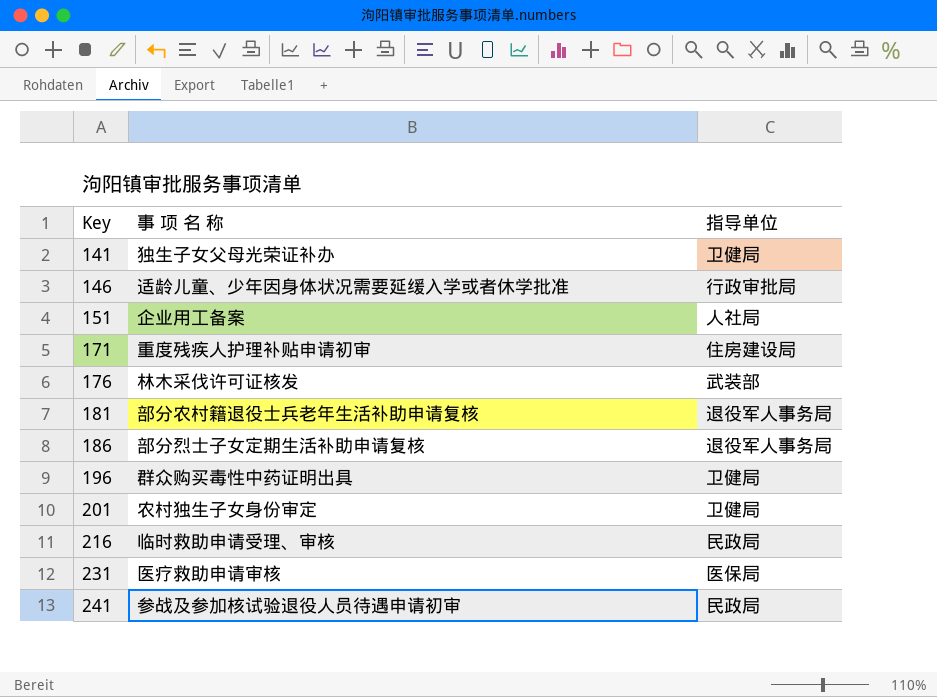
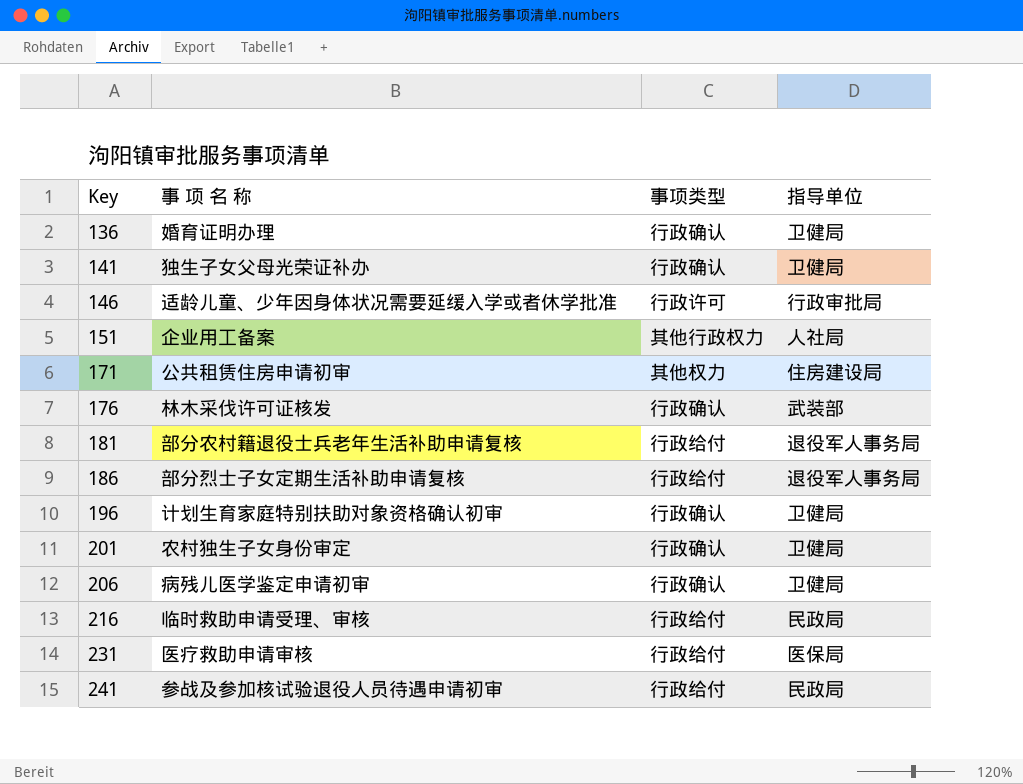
column 事项类型 | position: none -> 3
row 136: none -> 婚育证明办理 | 行政确认 | 卫健局
171 | 事 项 名 称: 重度残疾人护理补贴申请初审 -> 公共租赁住房申请初审
196 | 事 项 名 称: 群众购买毒性中药证明出具 -> 计划生育家庭特别扶助对象资格确认初审
row 206: none -> 病残儿医学鉴定申请初审 | 行政确认 | 卫健局

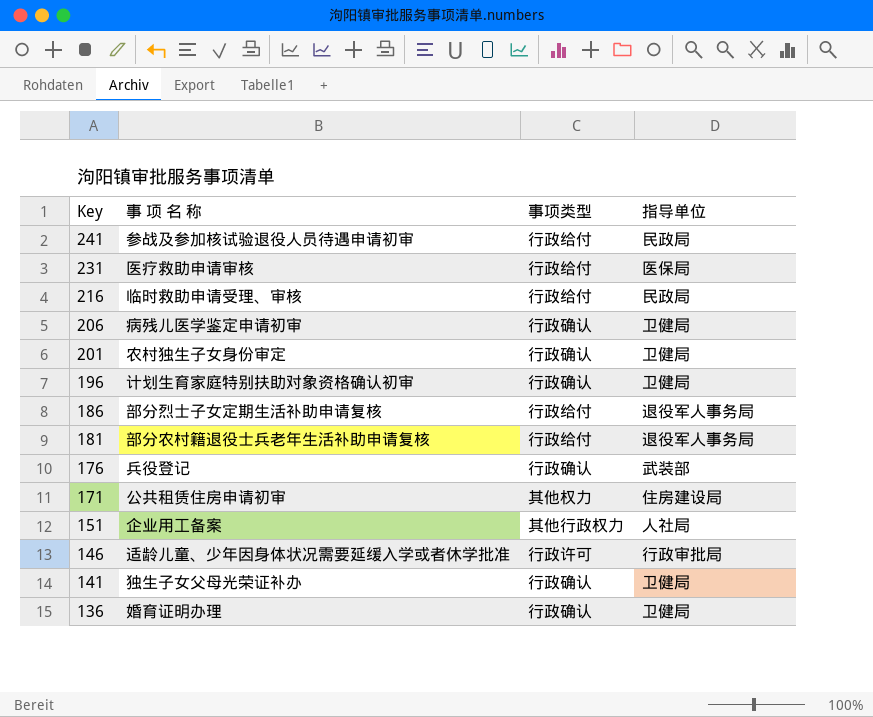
row order: Key ascending -> Key descending
176 | 事 项 名 称: 林木采伐许可证核发 -> 兵役登记

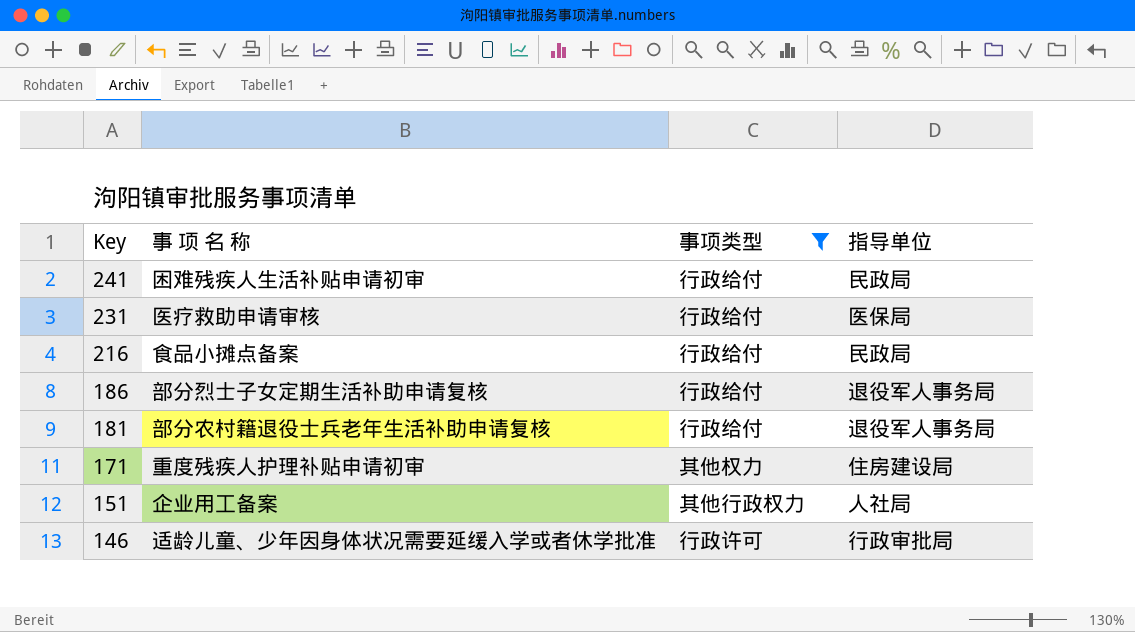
filter: none -> 事项类型 != 行政确认
241 | 事 项 名 称: 参战及参加核试验退役人员待遇申请初审 -> 困难残疾人生活补贴申请初审
216 | 事 项 名 称: 临时救助申请受理、审核 -> 食品小摊点备案
171 | 事 项 名 称: 公共租赁住房申请初审 -> 重度残疾人护理补贴申请初审

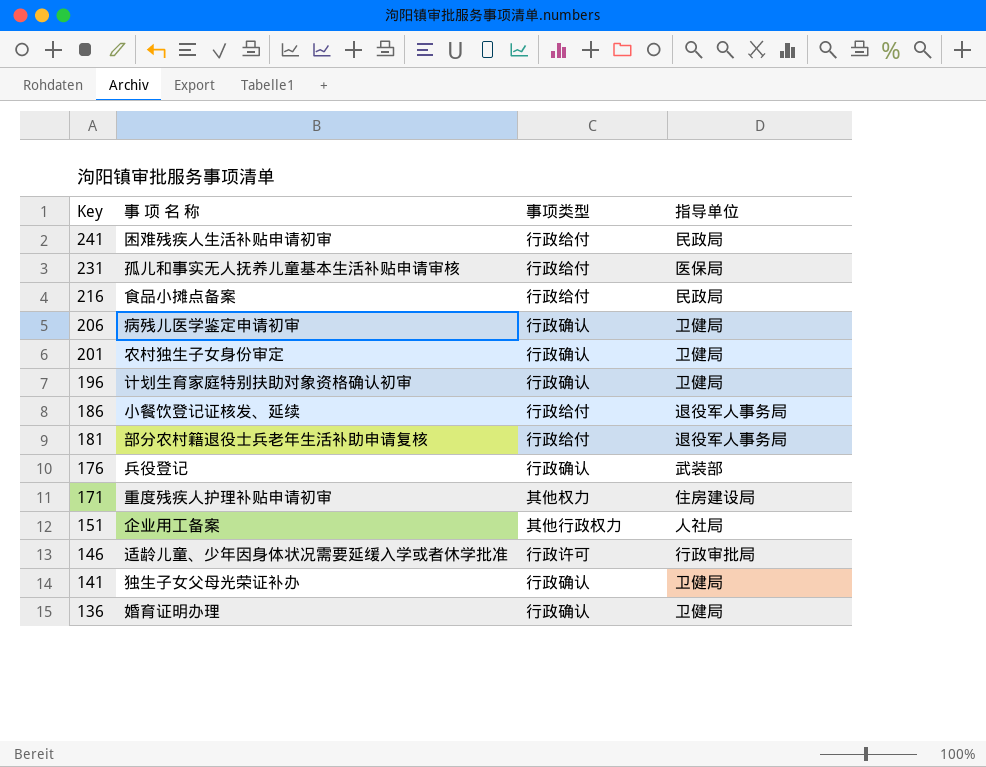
filter: 事项类型 != 行政确认 -> none
231 | 事 项 名 称: 医疗救助申请审核 -> 孤儿和事实无人抚养儿童基本生活补贴申请审核
186 | 事 项 名 称: 部分烈士子女定期生活补助申请复核 -> 小餐饮登记证核发、延续

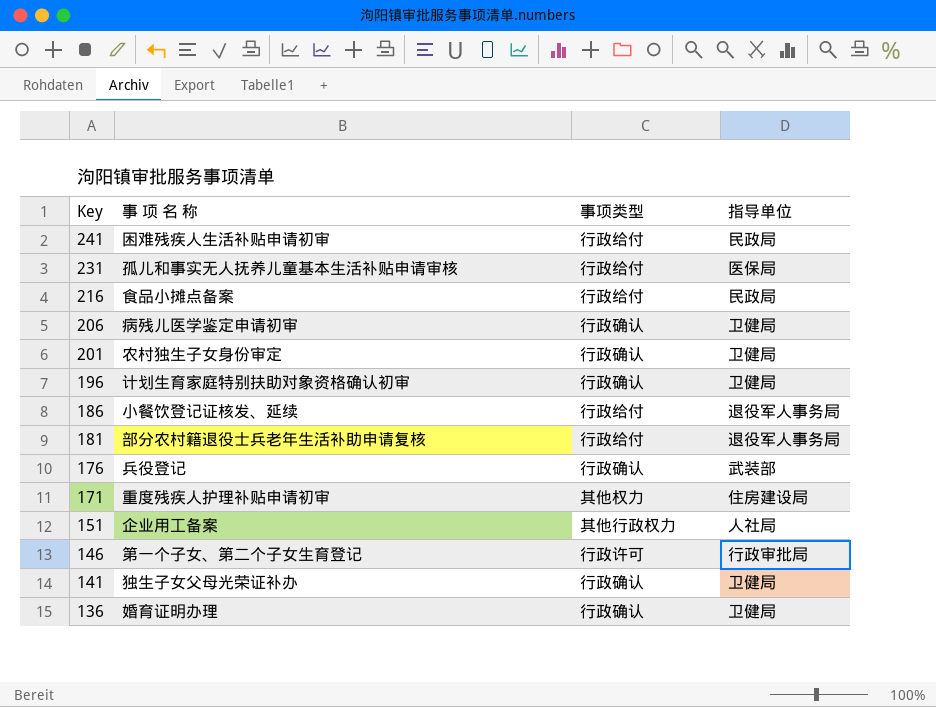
146 | 事 项 名 称: 适龄儿童、少年因身体状况需要延缓入学或者休学批准 -> 第一个子女、第二个子女生育登记

